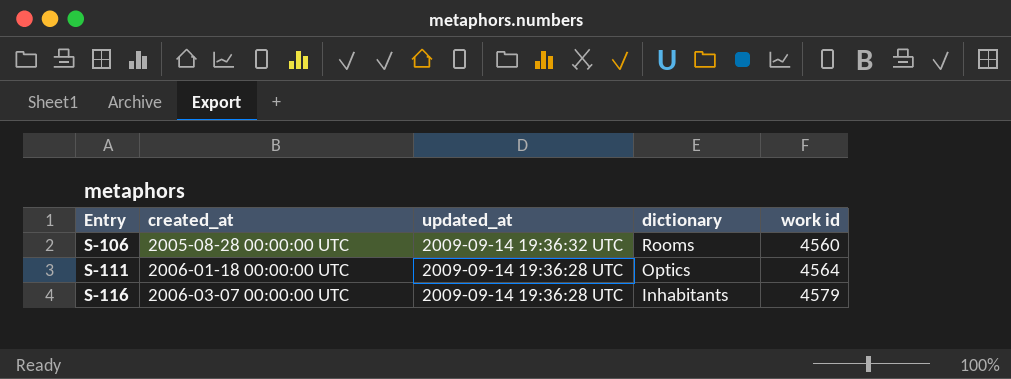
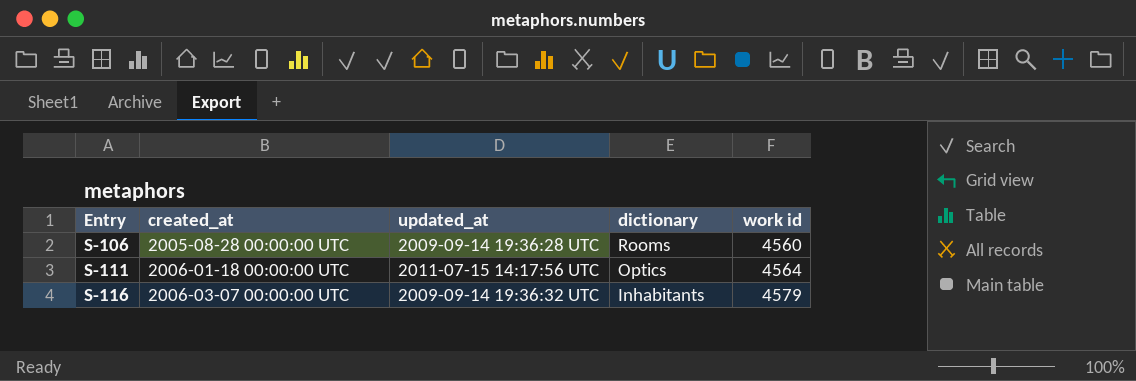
S-106 | updated_at: 2009-09-14 19:36:32 UTC -> 2009-09-14 19:36:28 UTC
S-111 | updated_at: 2009-09-14 19:36:28 UTC -> 2011-07-15 14:17:56 UTC
S-116 | updated_at: 2009-09-14 19:36:28 UTC -> 2009-09-14 19:36:32 UTC

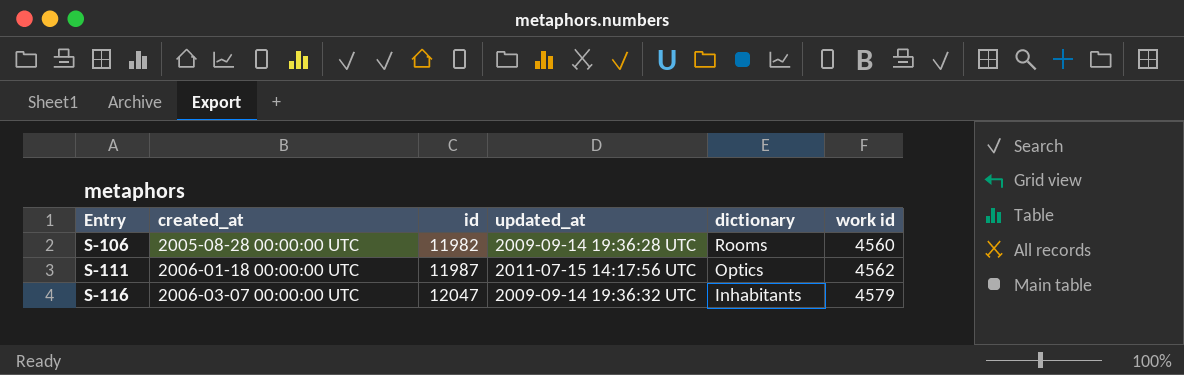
column id | position: none -> 3
S-111 | work id: 4564 -> 4562

